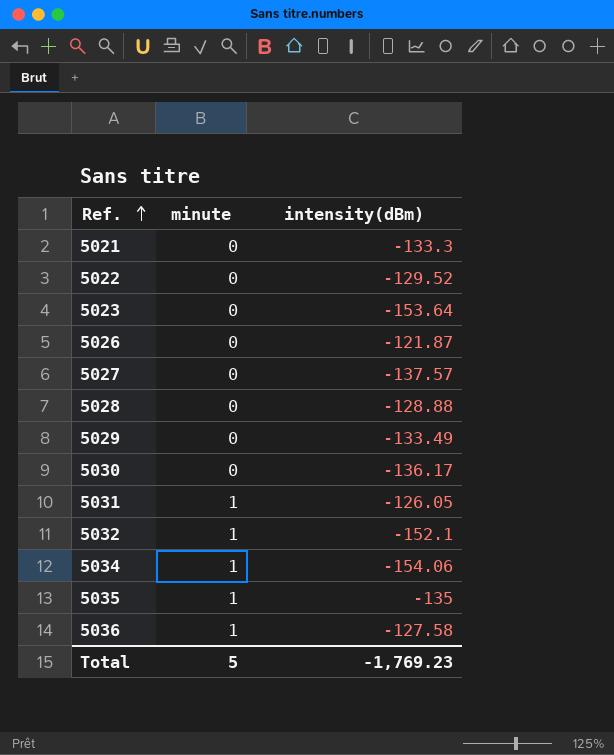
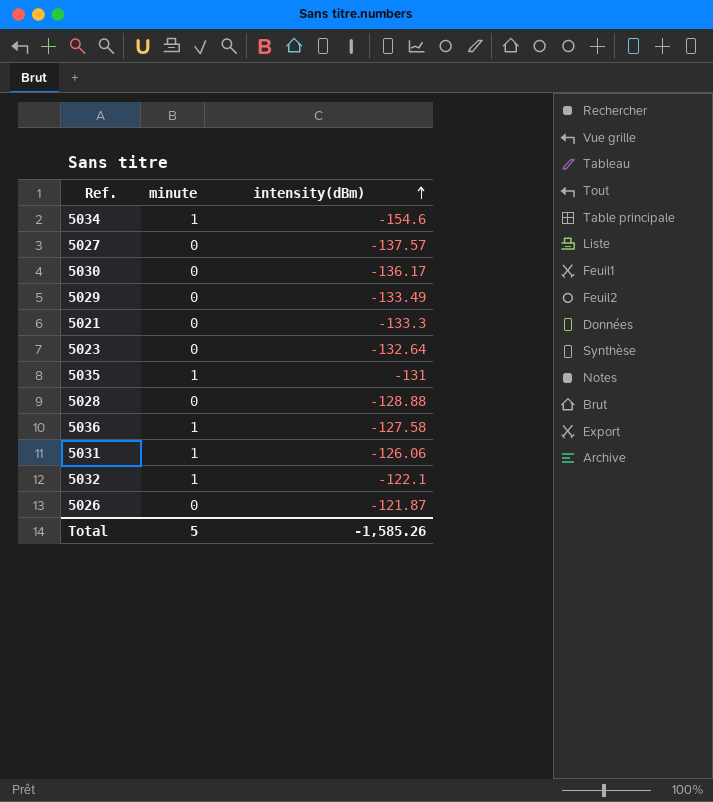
row order: Ref. ascending -> intensity(dBm) ascending
row 5022: 0 | -129.52 -> none
5034 | intensity(dBm): -154.06 -> -154.6
5023 | intensity(dBm): -153.64 -> -132.64
5035 | intensity(dBm): -135 -> -131
5031 | intensity(dBm): -126.05 -> -126.06
5032 | intensity(dBm): -152.1 -> -122.1
Total | intensity(dBm): -1,769.23 -> -1,585.26

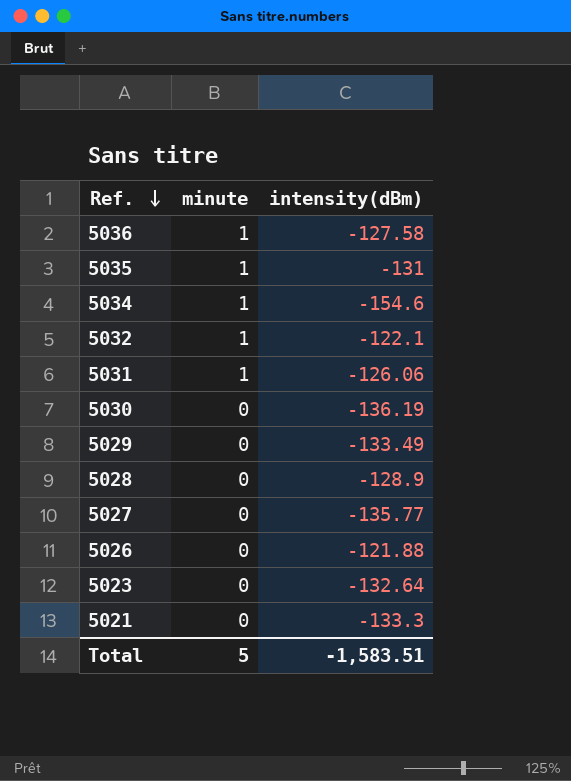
row order: intensity(dBm) ascending -> Ref. descending
5030 | intensity(dBm): -136.17 -> -136.19
5028 | intensity(dBm): -128.88 -> -128.9
5027 | intensity(dBm): -137.57 -> -135.77
5026 | intensity(dBm): -121.87 -> -121.88
Total | intensity(dBm): -1,585.26 -> -1,583.51

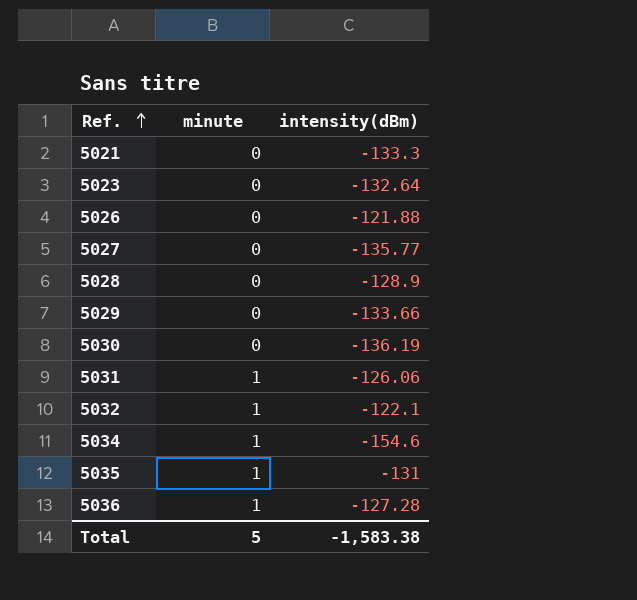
row order: Ref. descending -> Ref. ascending
5029 | intensity(dBm): -133.49 -> -133.66
5036 | intensity(dBm): -127.58 -> -127.28
Total | intensity(dBm): -1,583.51 -> -1,583.38

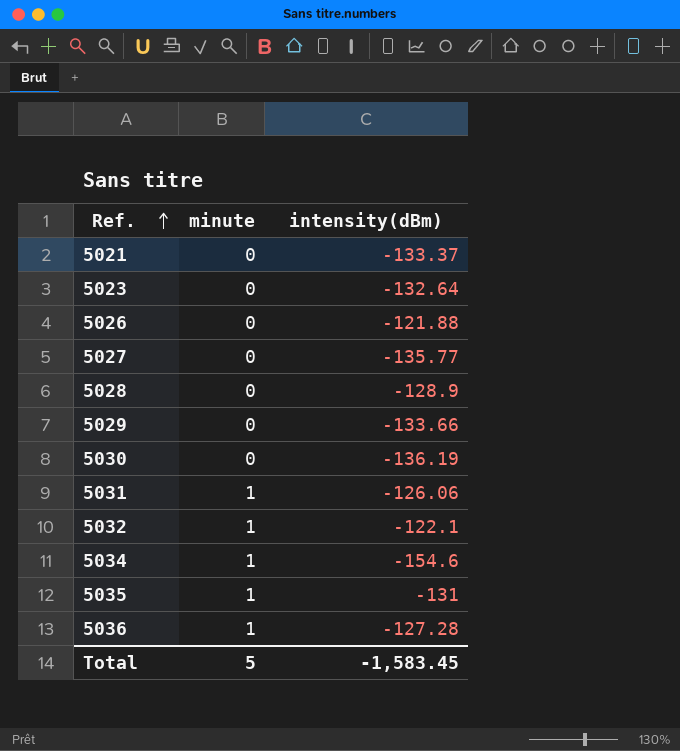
5021 | intensity(dBm): -133.3 -> -133.37
Total | intensity(dBm): -1,583.38 -> -1,583.45

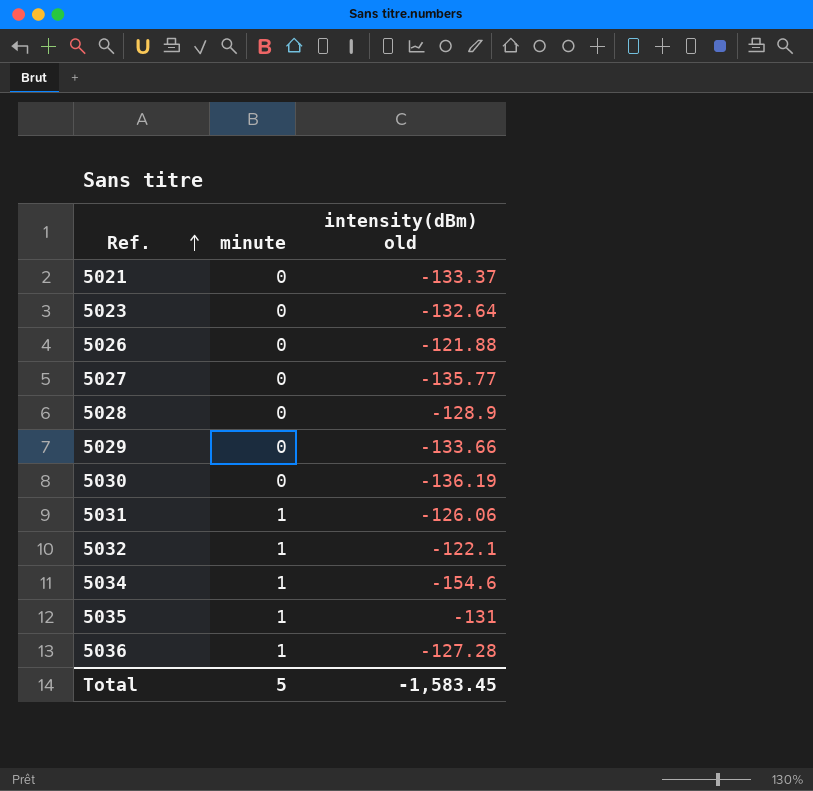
column name: intensity(dBm) -> intensity(dBm) old

